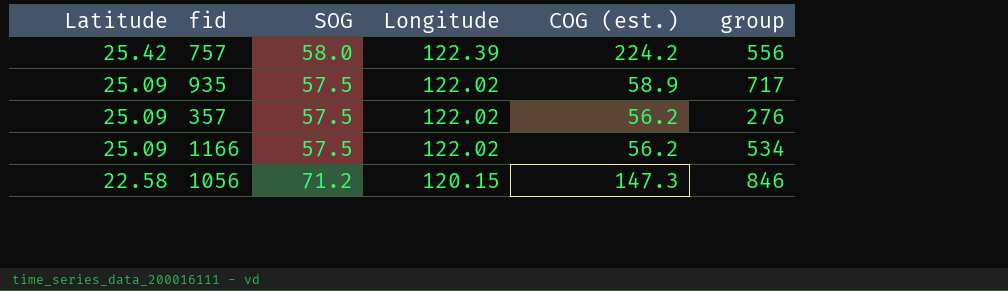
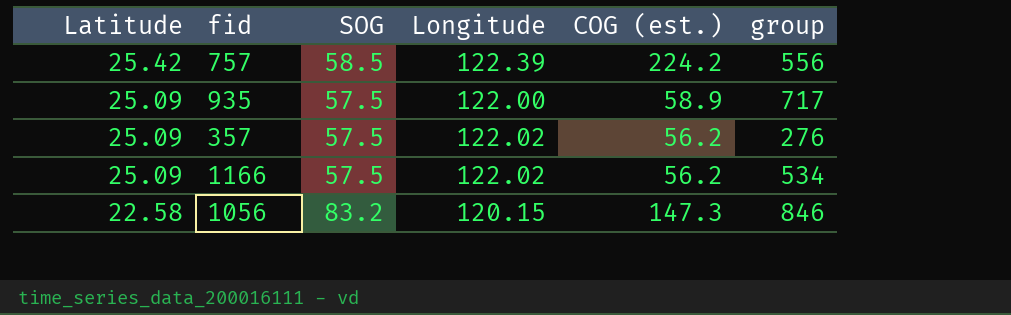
757 | SOG: 58.0 -> 58.5
935 | Longitude: 122.02 -> 122.00
1056 | SOG: 71.2 -> 83.2

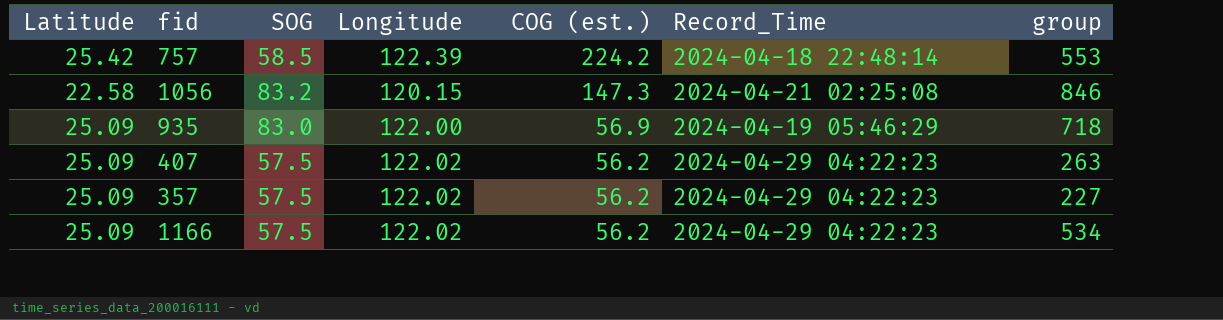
row order: Latitude descending -> COG (est.) descending
column Record_Time | position: none -> 6
757 | group: 556 -> 553
935 | SOG: 57.5 -> 83.0
935 | COG (est.): 58.9 -> 56.9
935 | group: 717 -> 718
row 407: none -> 25.09 | 57.5 | 122.02 | 56.2 | 2024-04-29 04:22:23 | 263
357 | group: 276 -> 227

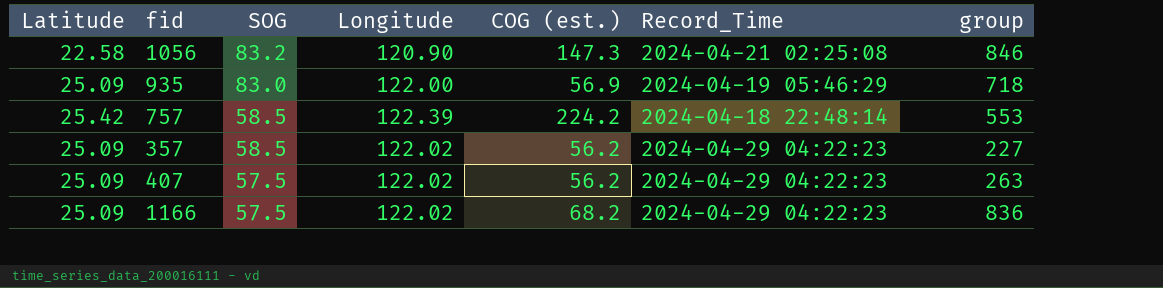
row order: COG (est.) descending -> SOG descending
1056 | Longitude: 120.15 -> 120.90
357 | SOG: 57.5 -> 58.5
1166 | COG (est.): 56.2 -> 68.2
1166 | group: 534 -> 836

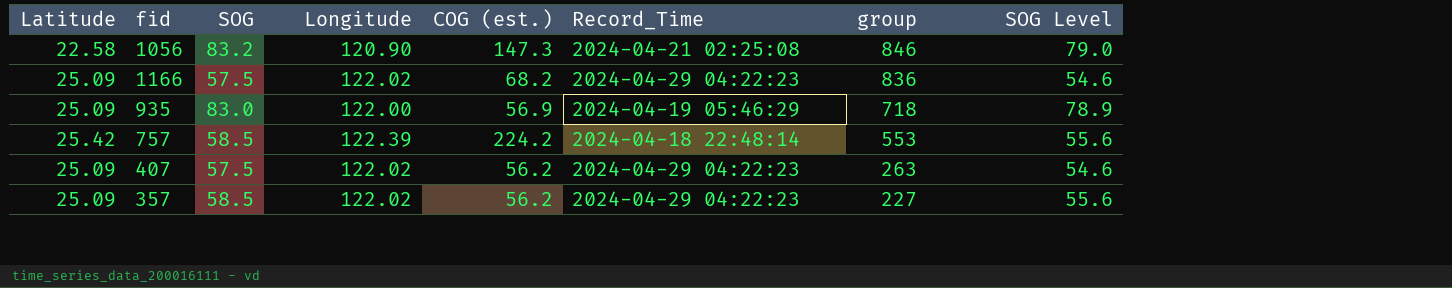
row order: SOG descending -> group descending
column SOG Level | formula: none -> [SOG] * 0.95

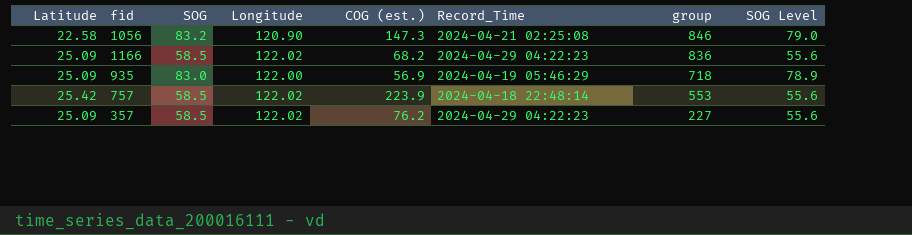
row 407: 25.09 | 57.5 | 122.02 | 56.2 | 2024-04-29 04:22:23 | 263 | 54.6 -> none
1166 | SOG: 57.5 -> 58.5
1166 | SOG Level: 54.6 -> 55.6
757 | Longitude: 122.39 -> 122.02
757 | COG (est.): 224.2 -> 223.9
357 | COG (est.): 56.2 -> 76.2

